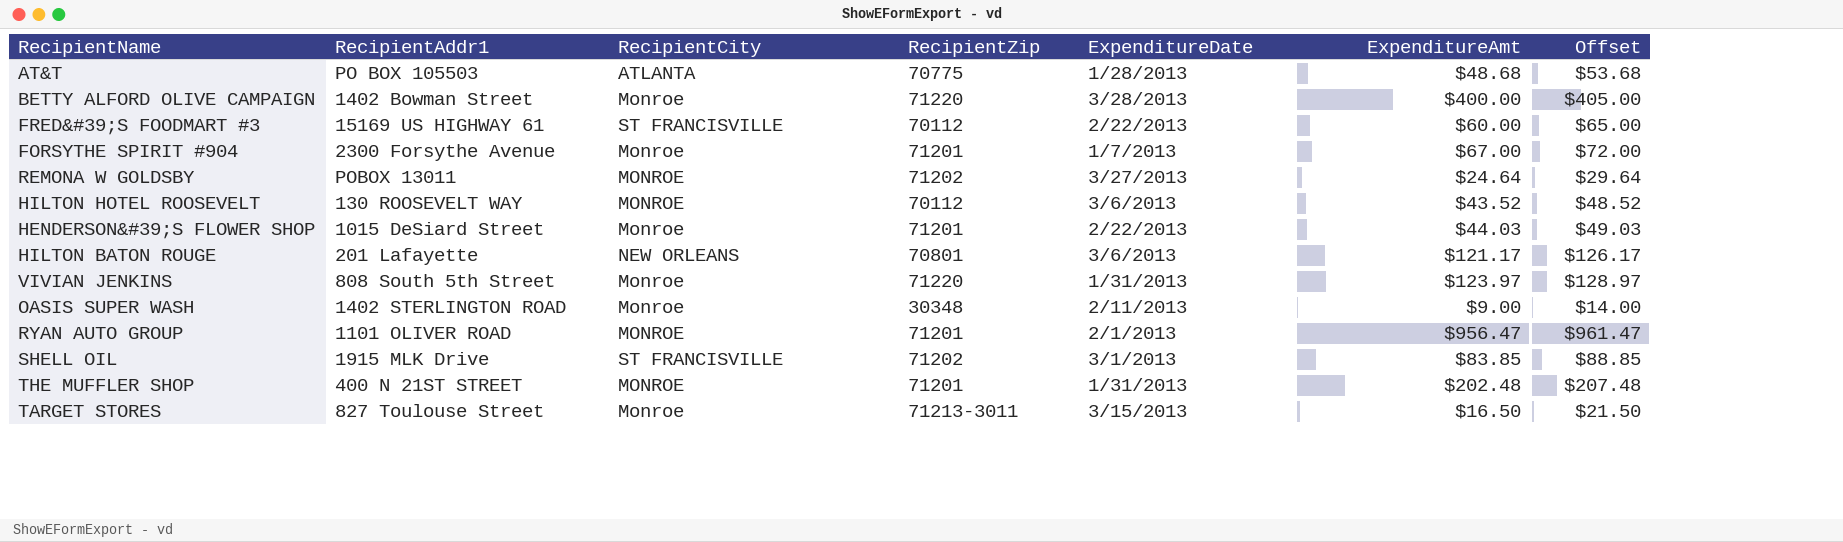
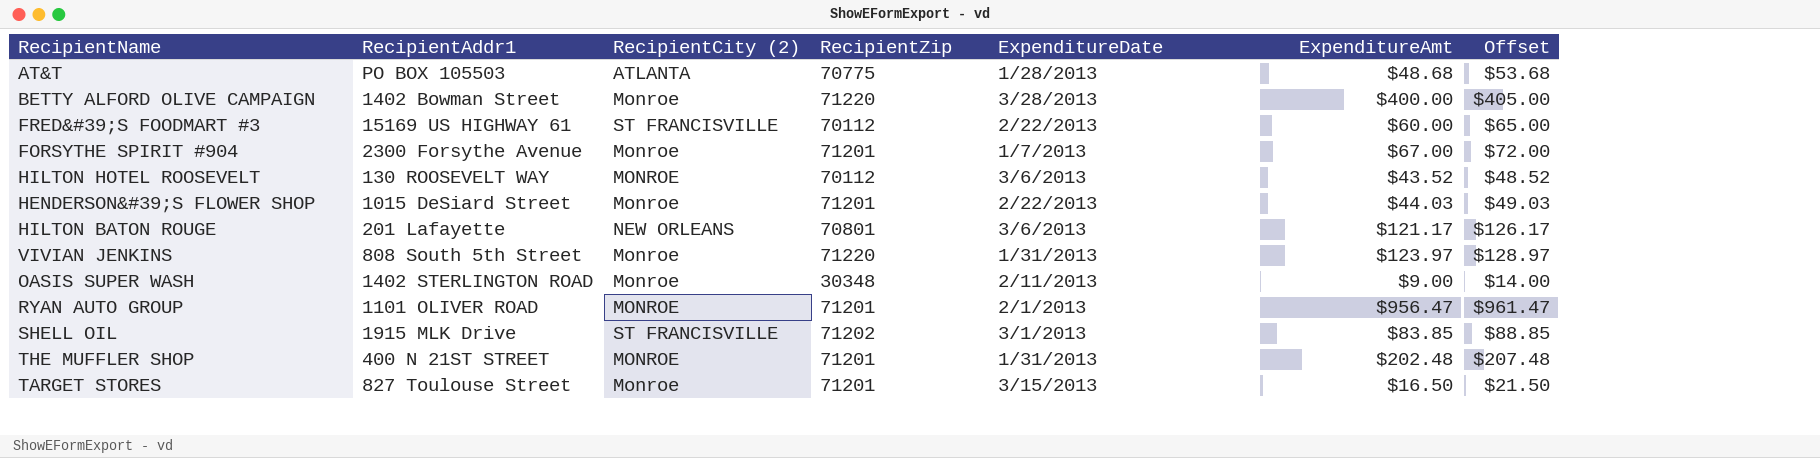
column name: RecipientCity -> RecipientCity (2)
row REMONA W GOLDSBY: POBOX 13011 | MONROE | 71202 | 3/27/2013 | $24.64 | $29.64 -> none
TARGET STORES | RecipientZip: 71213-3011 -> 71201

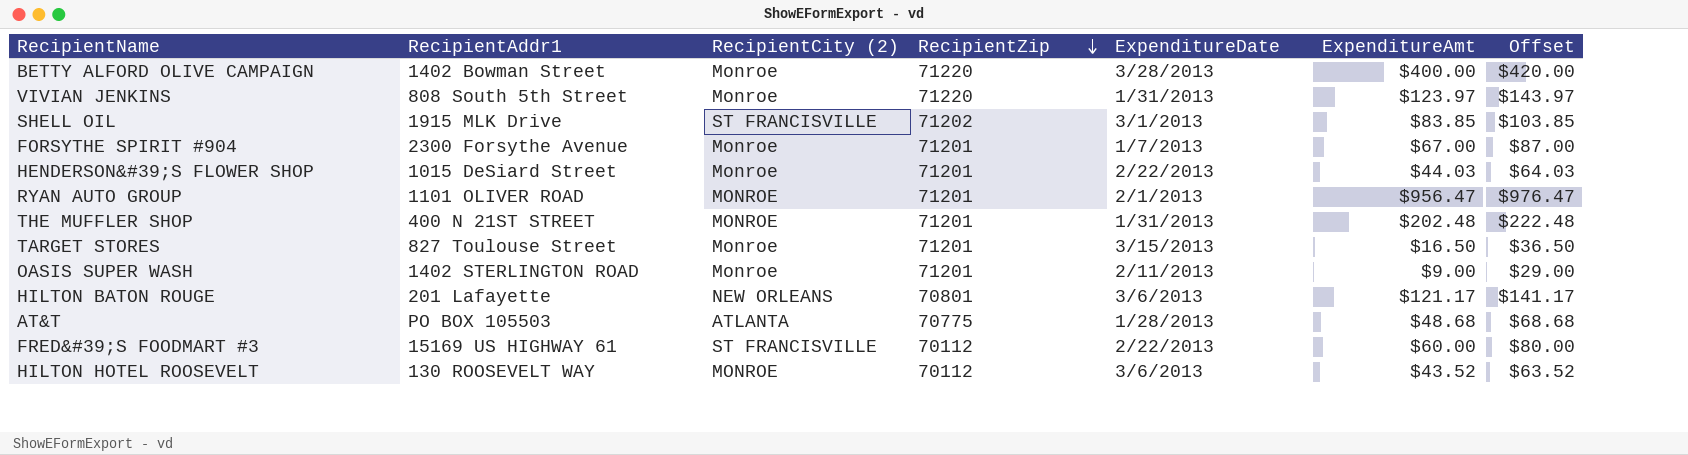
row order: none -> RecipientZip descending
column Offset | formula: [ExpenditureAmt] + 5 -> [ExpenditureAmt] + 20
OASIS SUPER WASH | RecipientZip: 30348 -> 71201

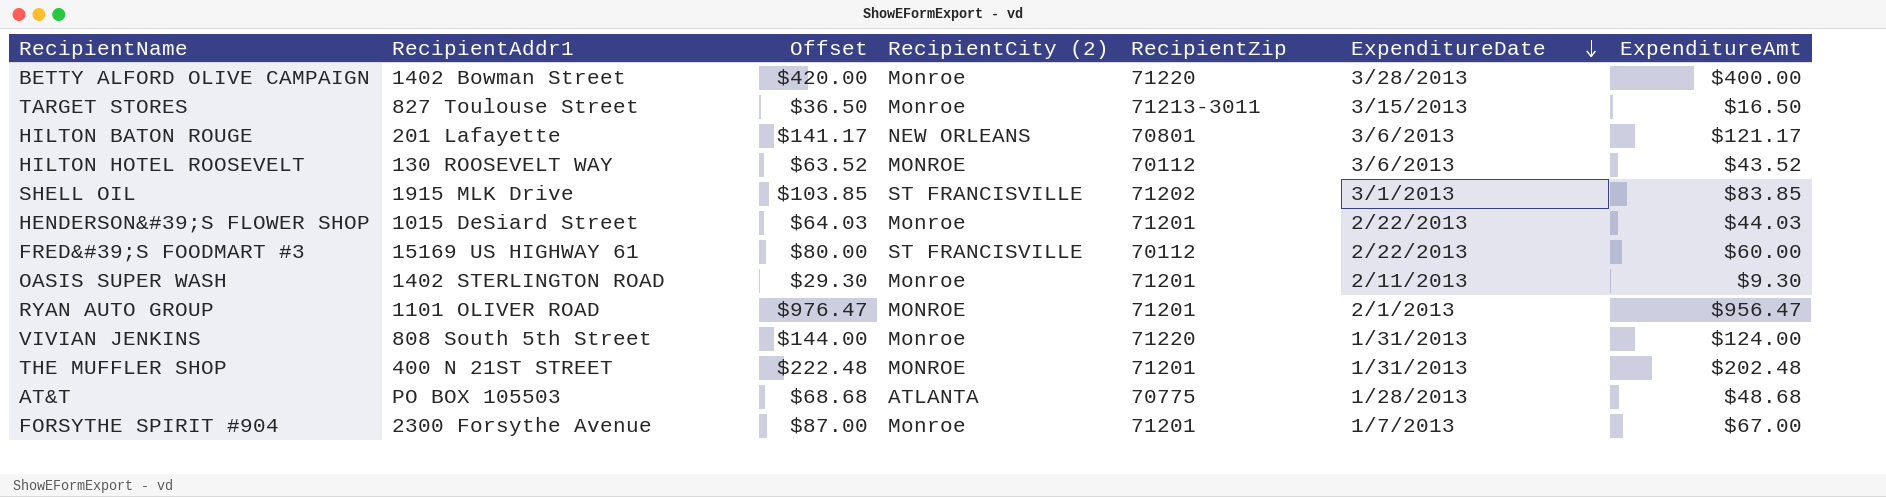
row order: RecipientZip descending -> ExpenditureDate descending
column Offset | position: 7 -> 3
TARGET STORES | RecipientZip: 71201 -> 71213-3011
OASIS SUPER WASH | Offset: $29.00 -> $29.30
OASIS SUPER WASH | ExpenditureAmt: $9.00 -> $9.30
VIVIAN JENKINS | Offset: $143.97 -> $144.00
VIVIAN JENKINS | ExpenditureAmt: $123.97 -> $124.00

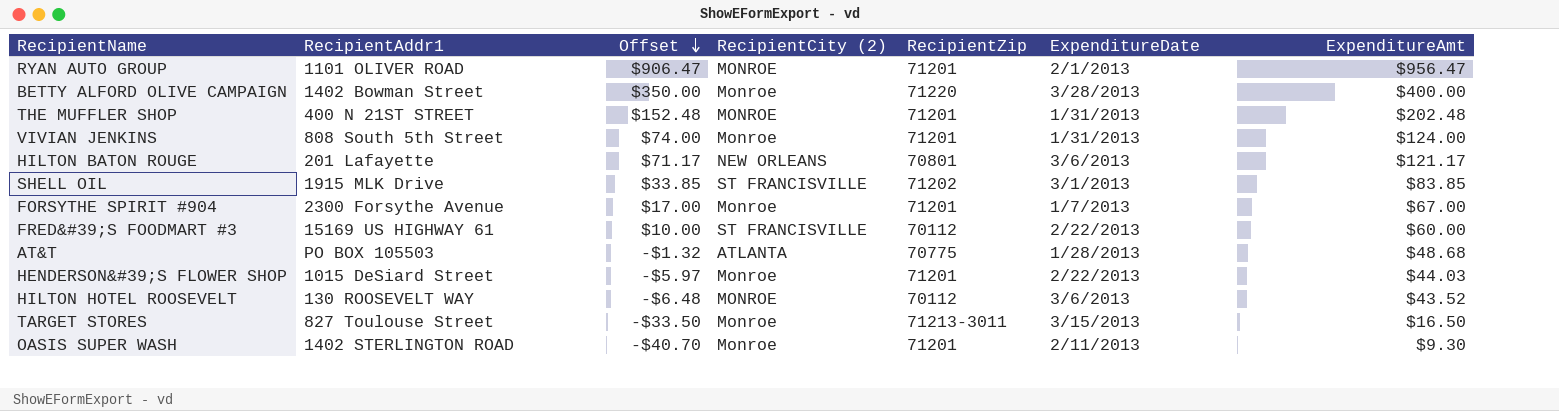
row order: ExpenditureDate descending -> Offset descending
column Offset | formula: [ExpenditureAmt] + 20 -> [ExpenditureAmt] - 50
VIVIAN JENKINS | RecipientZip: 71220 -> 71201

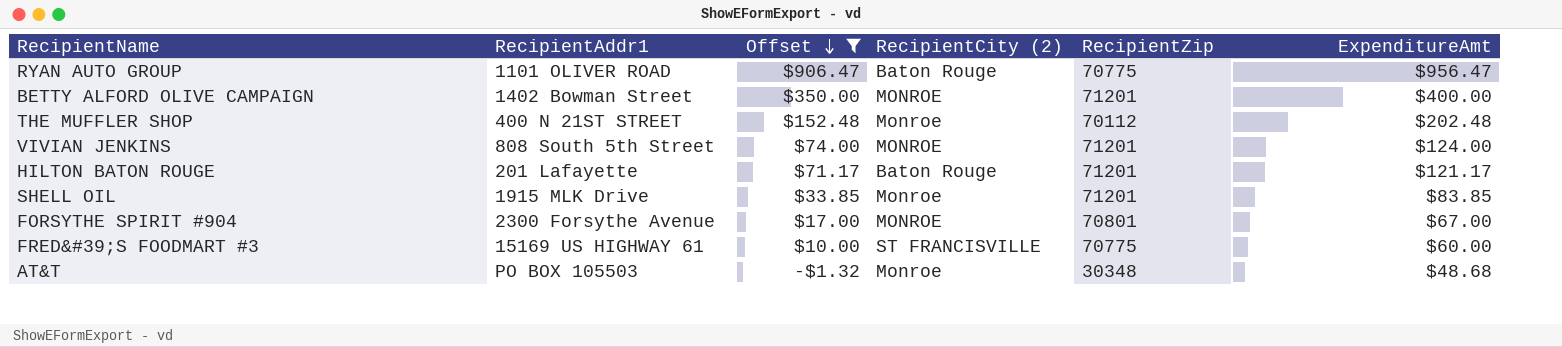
filter: none -> Offset >= -$1.32
column ExpenditureDate | position: 6 -> none
RYAN AUTO GROUP | RecipientCity (2): MONROE -> Baton Rouge
RYAN AUTO GROUP | RecipientZip: 71201 -> 70775
BETTY ALFORD OLIVE CAMPAIGN | RecipientCity (2): Monroe -> MONROE
BETTY ALFORD OLIVE CAMPAIGN | RecipientZip: 71220 -> 71201
THE MUFFLER SHOP | RecipientCity (2): MONROE -> Monroe
THE MUFFLER SHOP | RecipientZip: 71201 -> 70112
VIVIAN JENKINS | RecipientCity (2): Monroe -> MONROE
HILTON BATON ROUGE | RecipientCity (2): NEW ORLEANS -> Baton Rouge
HILTON BATON ROUGE | RecipientZip: 70801 -> 71201
SHELL OIL | RecipientCity (2): ST FRANCISVILLE -> Monroe
SHELL OIL | RecipientZip: 71202 -> 71201
FORSYTHE SPIRIT #904 | RecipientCity (2): Monroe -> MONROE
FORSYTHE SPIRIT #904 | RecipientZip: 71201 -> 70801
FRED&#39;S FOODMART #3 | RecipientZip: 70112 -> 70775
AT&T | RecipientCity (2): ATLANTA -> Monroe
AT&T | RecipientZip: 70775 -> 30348

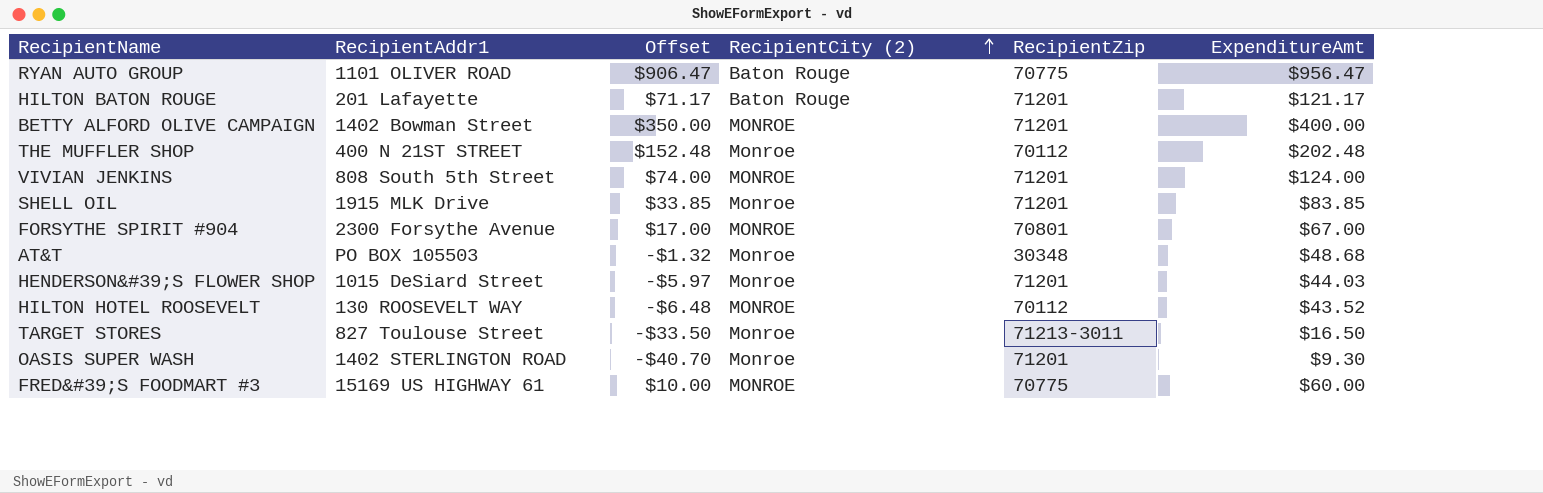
filter: Offset >= -$1.32 -> none
row order: Offset descending -> RecipientCity (2) ascending
FRED&#39;S FOODMART #3 | RecipientCity (2): ST FRANCISVILLE -> MONROE

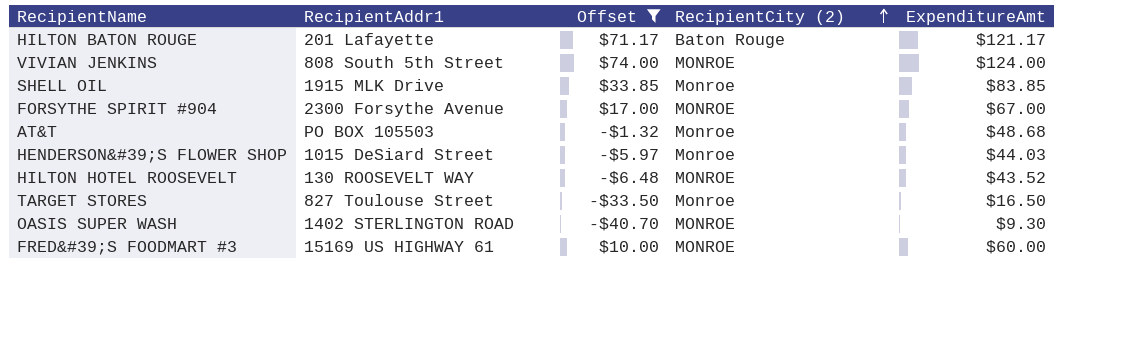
filter: none -> Offset <= $74.00
column RecipientZip | position: 5 -> none
OASIS SUPER WASH | RecipientCity (2): Monroe -> MONROE

